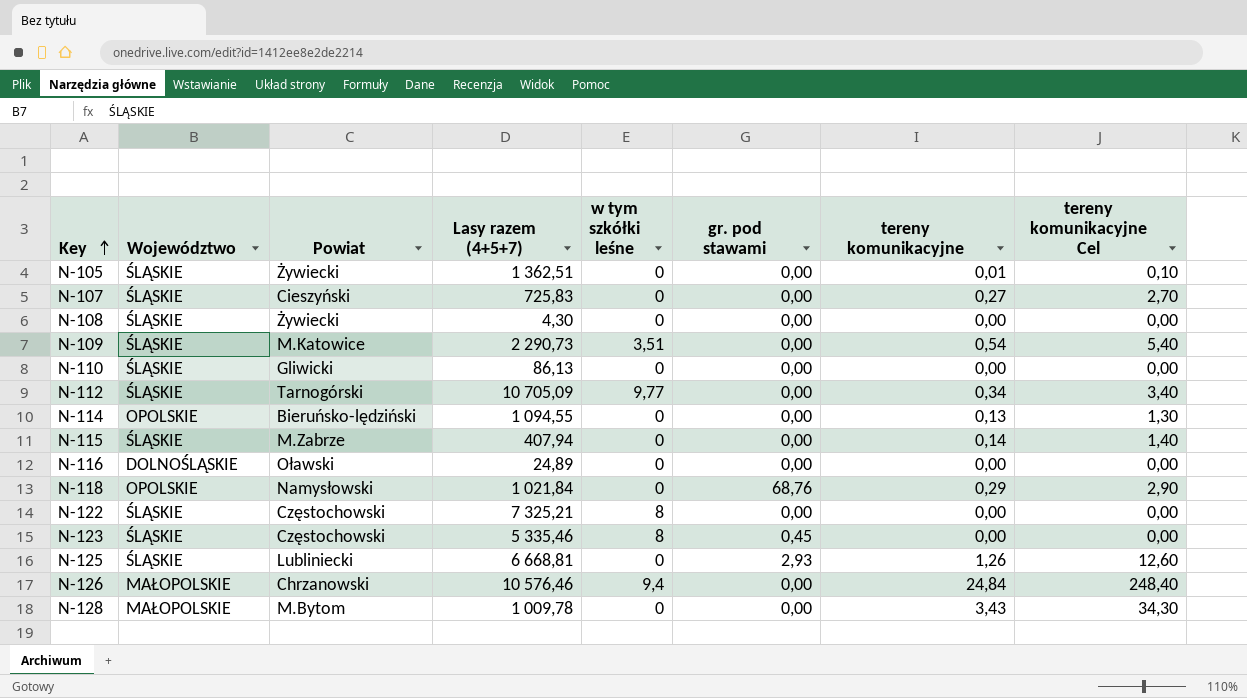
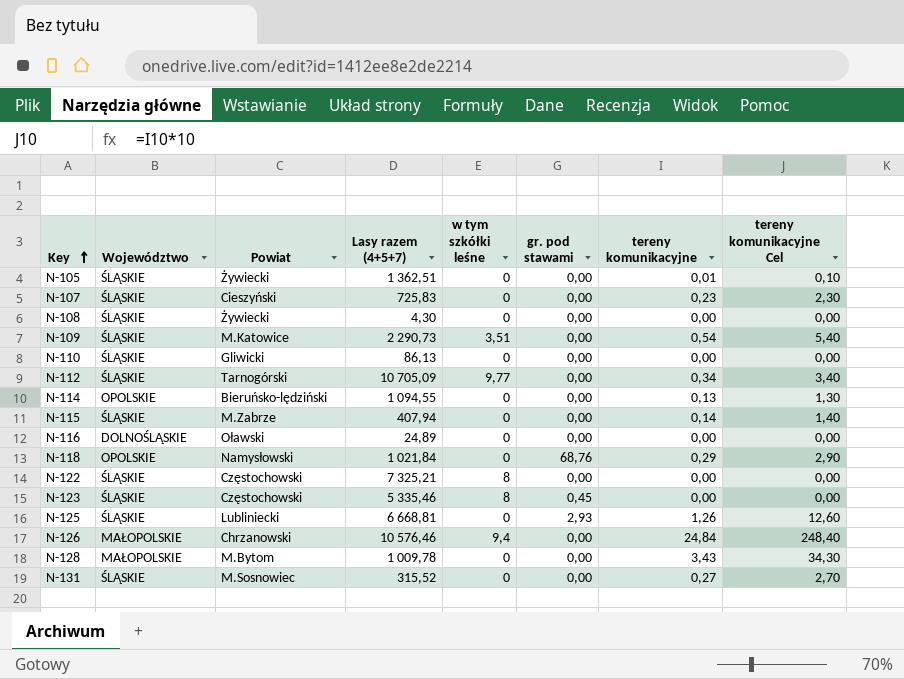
N-107 | tereny komunikacyjne: 0,27 -> 0,23
N-107 | tereny komunikacyjne Cel: 2,70 -> 2,30
row N-131: none -> ŚLĄSKIE | M.Sosnowiec | 315,52 | 0 | 0,00 | 0,27 | 2,70

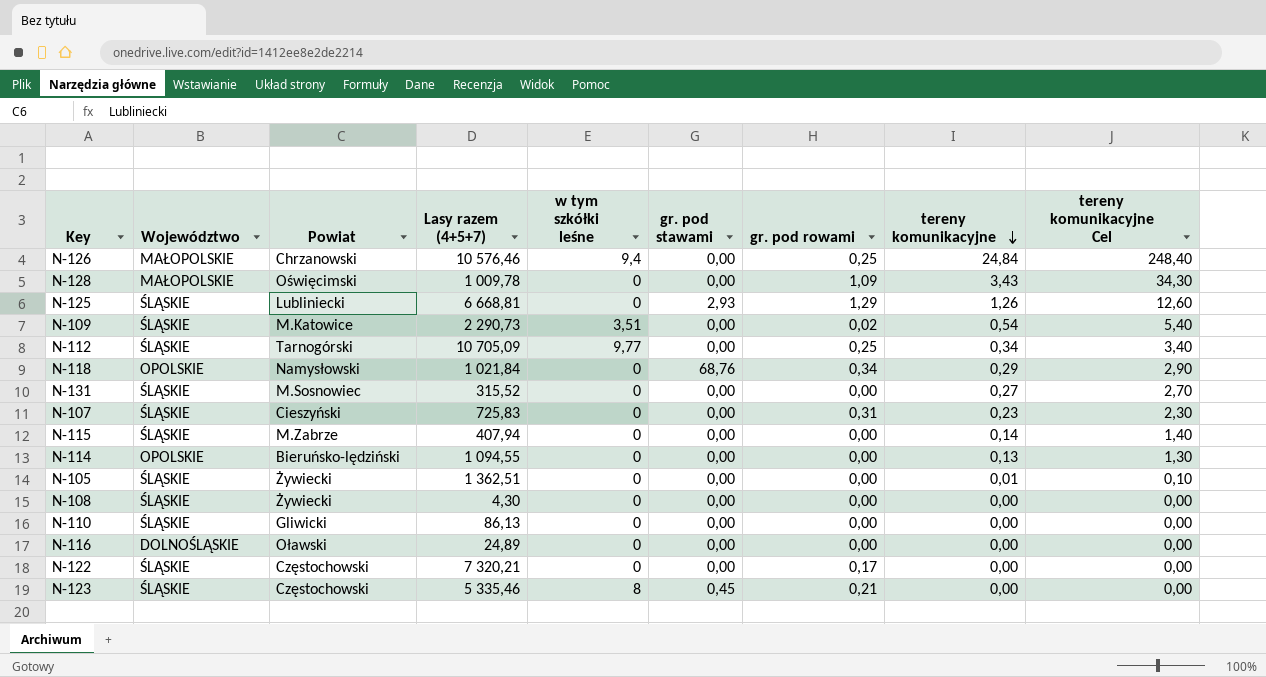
row order: Key ascending -> tereny komunikacyjne descending
column gr. pod rowami | position: none -> 7
N-128 | Powiat: M.Bytom -> Oświęcimski
N-122 | Lasy razem (4+5+7): 7 325,21 -> 7 320,21
N-122 | w tym szkółki leśne: 8 -> 0

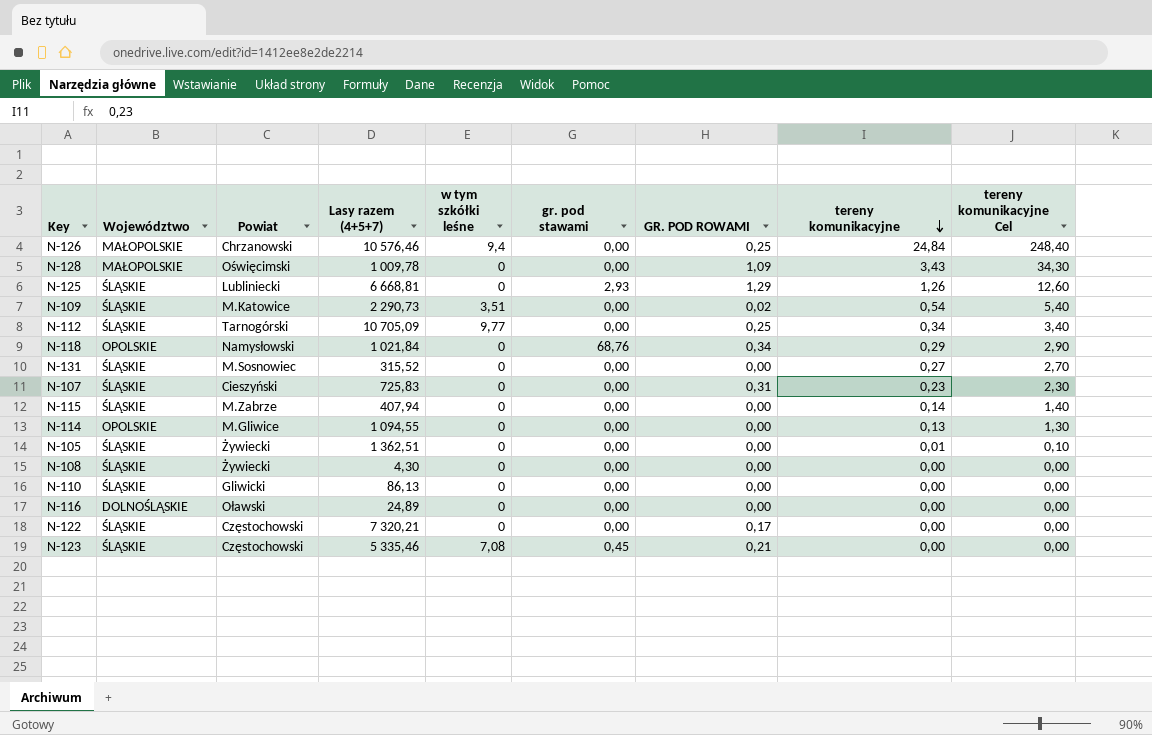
column name: gr. pod rowami -> GR. POD ROWAMI
N-114 | Powiat: Bieruńsko-lędziński -> M.Gliwice
N-123 | w tym szkółki leśne: 8 -> 7,08

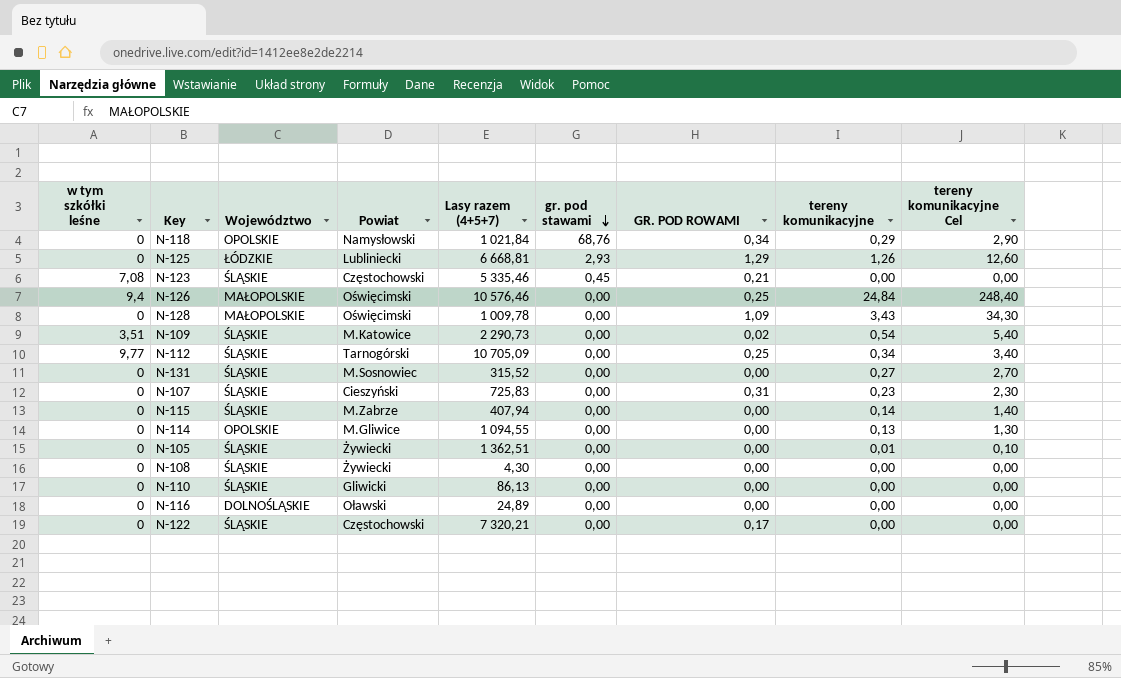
row order: tereny komunikacyjne descending -> gr. pod stawami descending
column w tym szkółki leśne | position: 5 -> 1
N-125 | Województwo: ŚLĄSKIE -> ŁÓDZKIE
N-126 | Powiat: Chrzanowski -> Oświęcimski

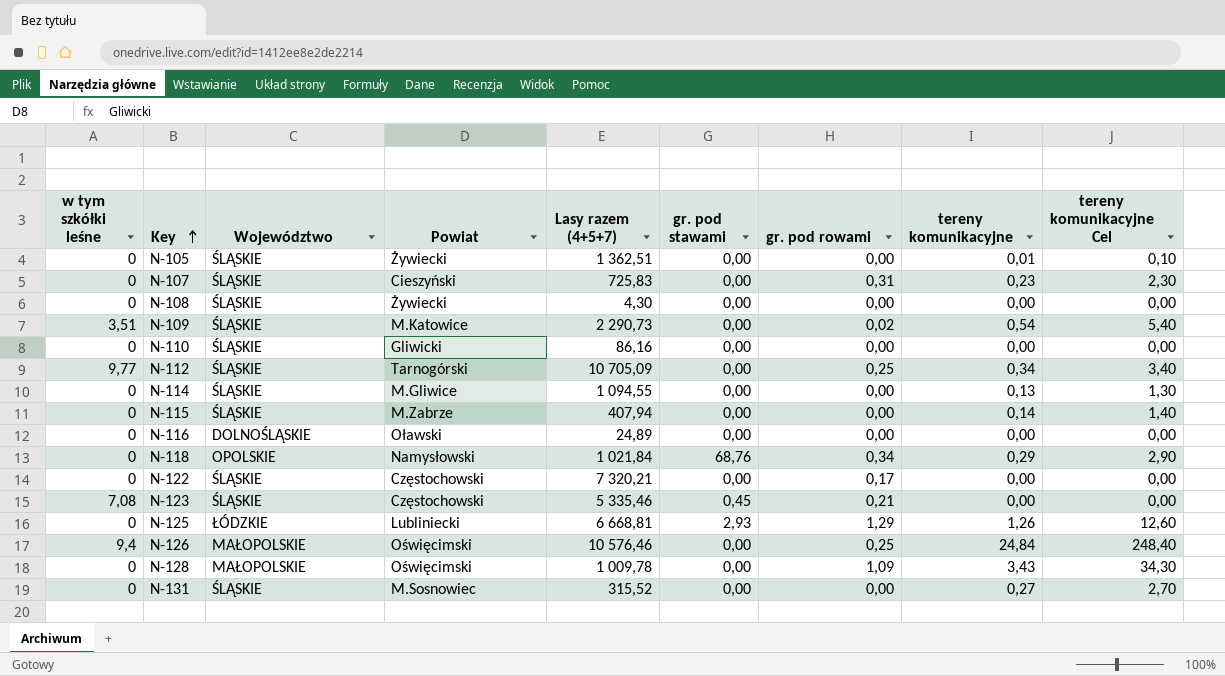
row order: gr. pod stawami descending -> Key ascending
column name: GR. POD ROWAMI -> gr. pod rowami
N-110 | Lasy razem (4+5+7): 86,13 -> 86,16
N-114 | Województwo: OPOLSKIE -> ŚLĄSKIE

